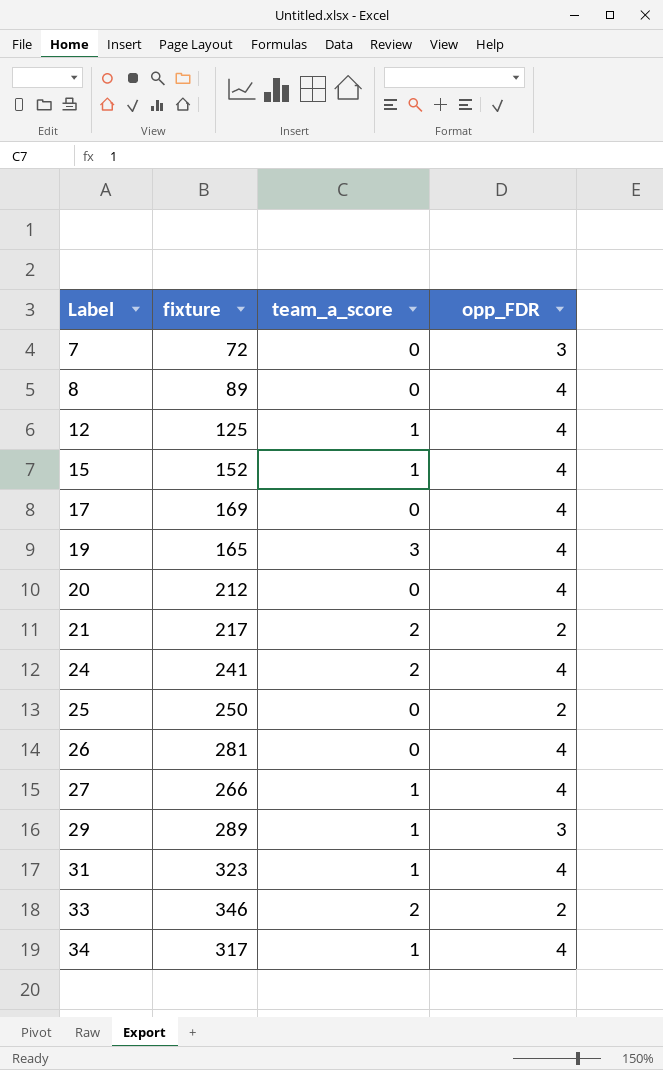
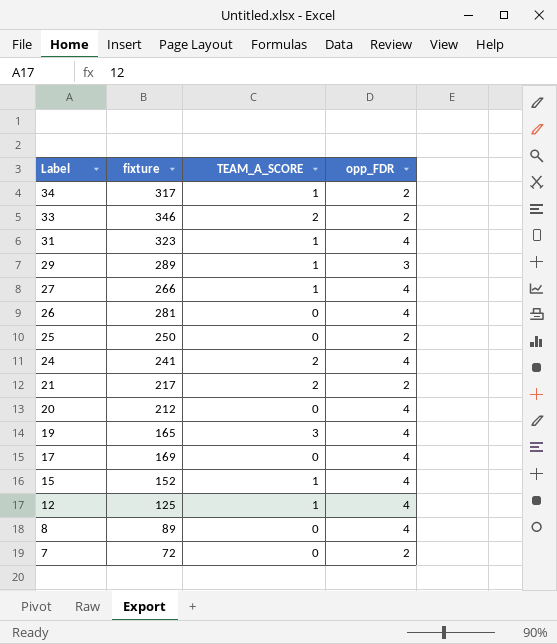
row order: Label ascending -> Label descending
column name: team_a_score -> TEAM_A_SCORE
34 | opp_FDR: 4 -> 2
7 | opp_FDR: 3 -> 2

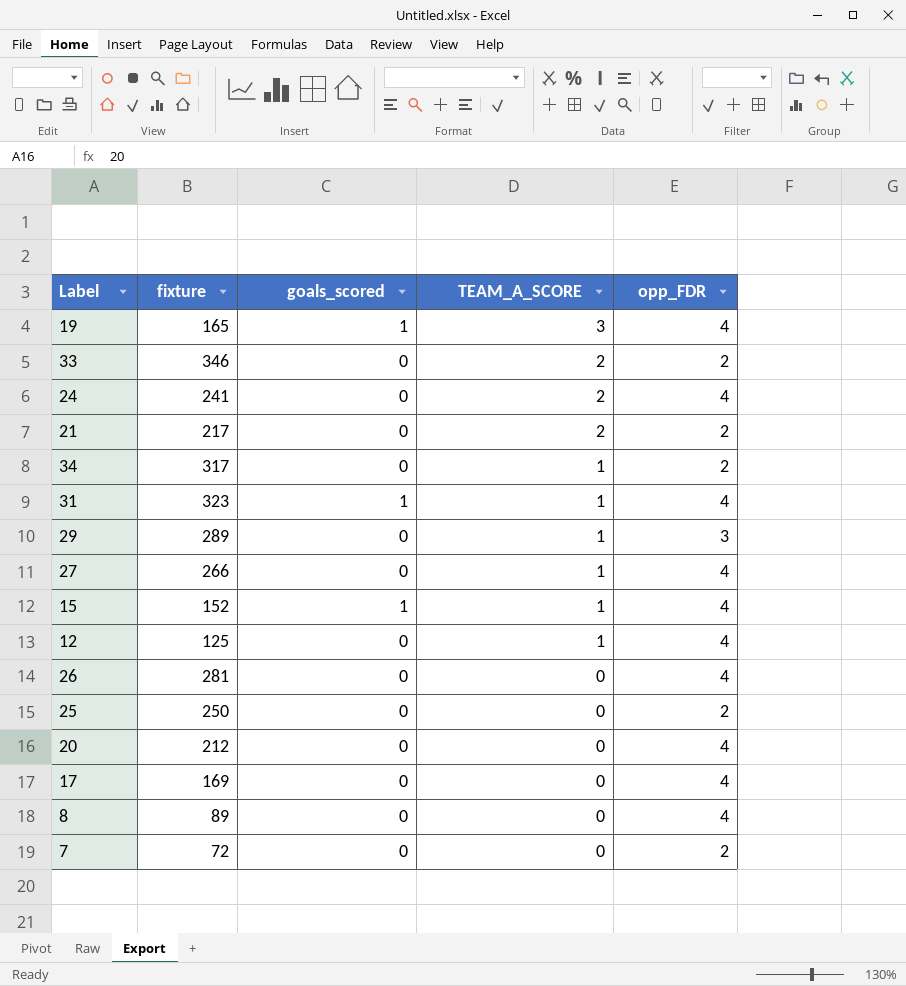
row order: Label descending -> TEAM_A_SCORE descending
column goals_scored | position: none -> 3

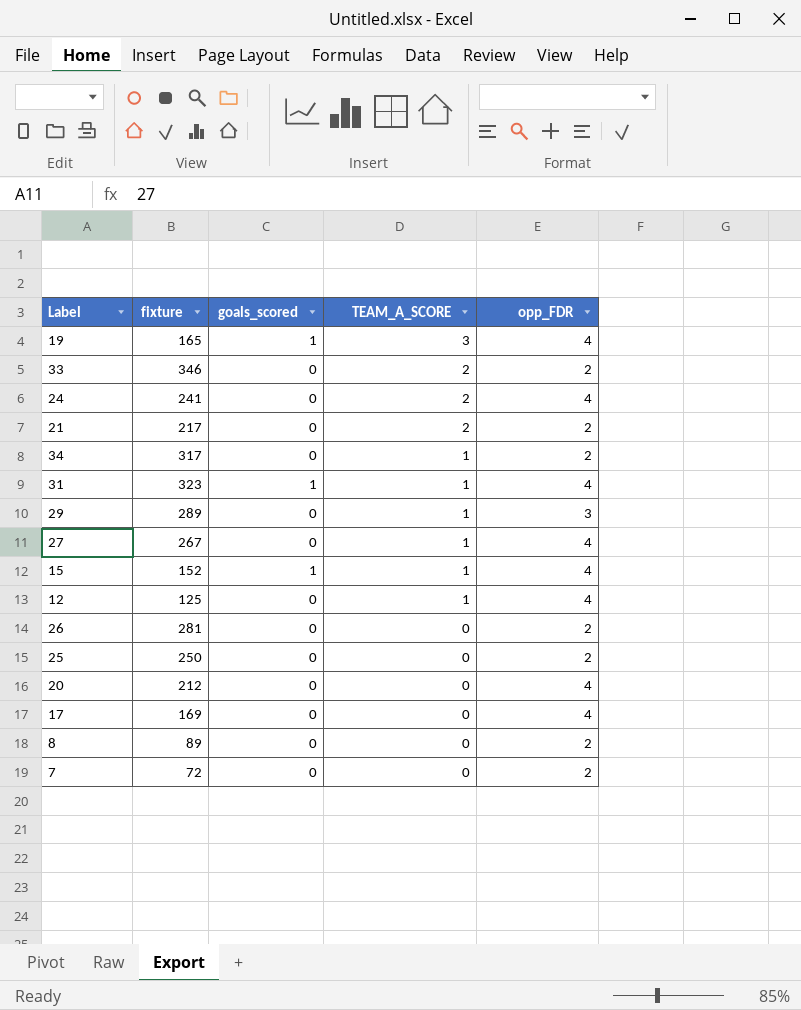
27 | fixture: 266 -> 267
26 | opp_FDR: 4 -> 2
8 | opp_FDR: 4 -> 2

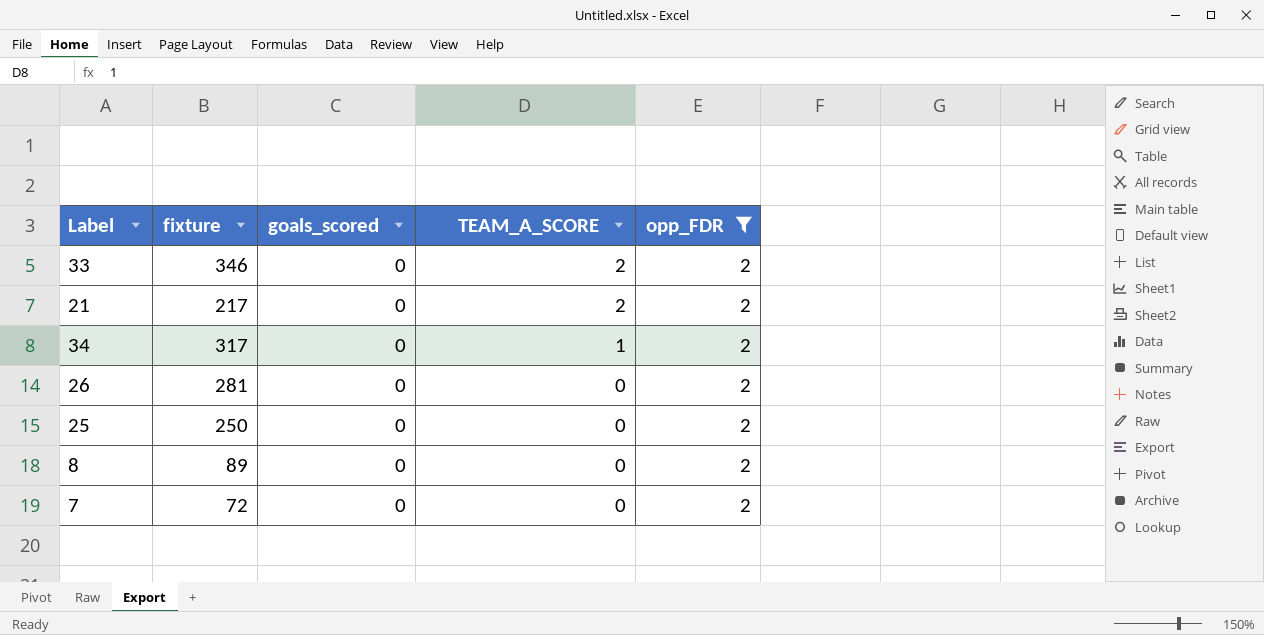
filter: none -> opp_FDR = 2

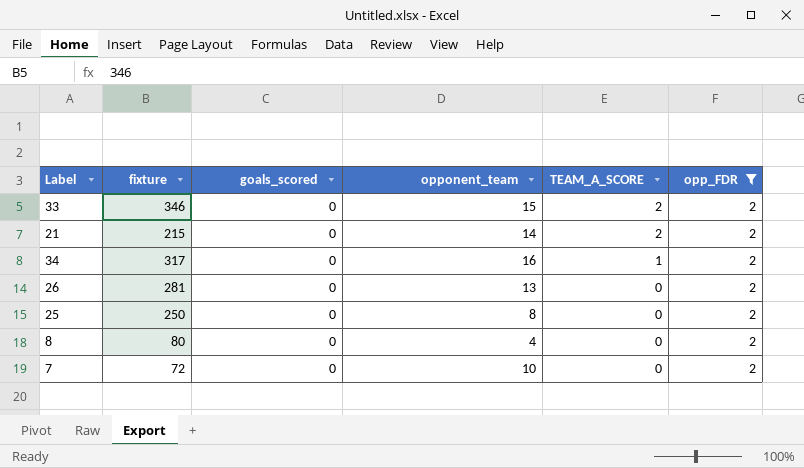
column opponent_team | position: none -> 4
21 | fixture: 217 -> 215
8 | fixture: 89 -> 80

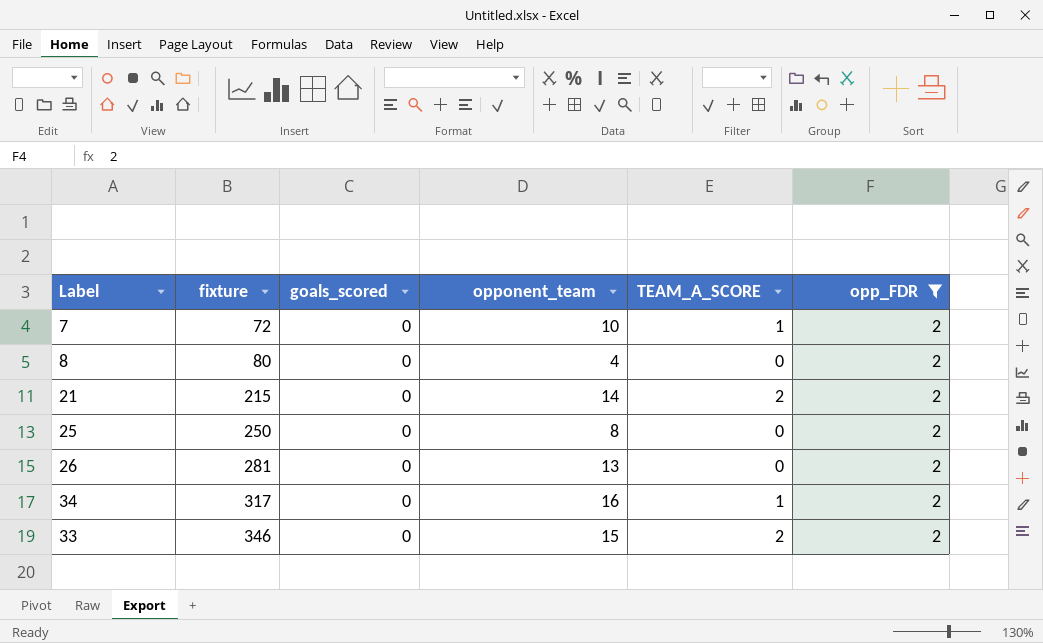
row order: TEAM_A_SCORE descending -> fixture ascending
7 | TEAM_A_SCORE: 0 -> 1

